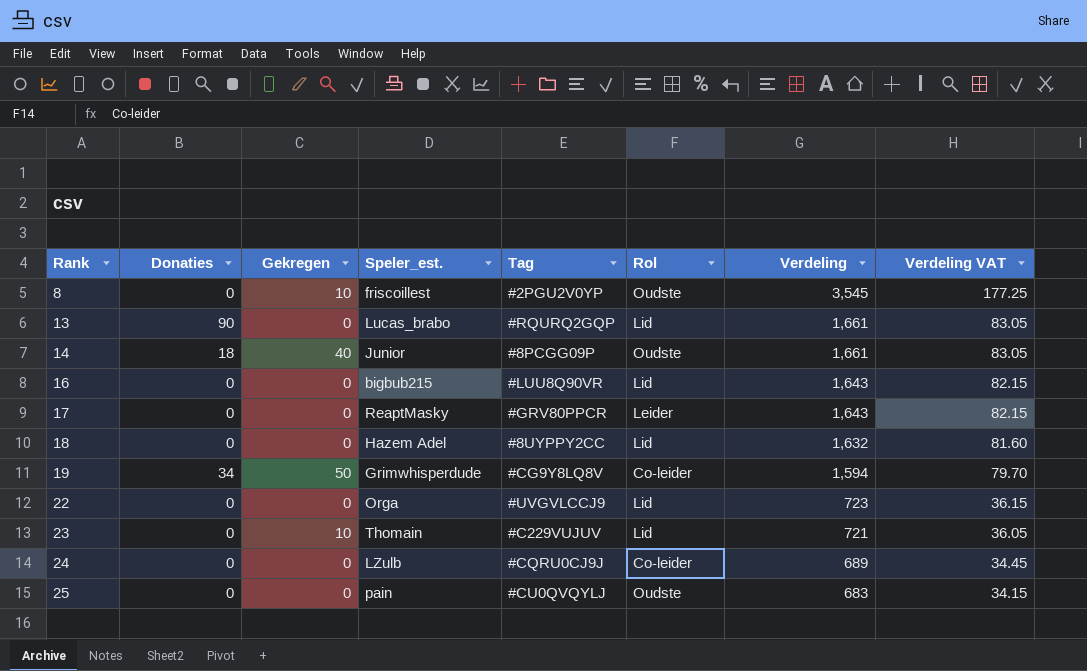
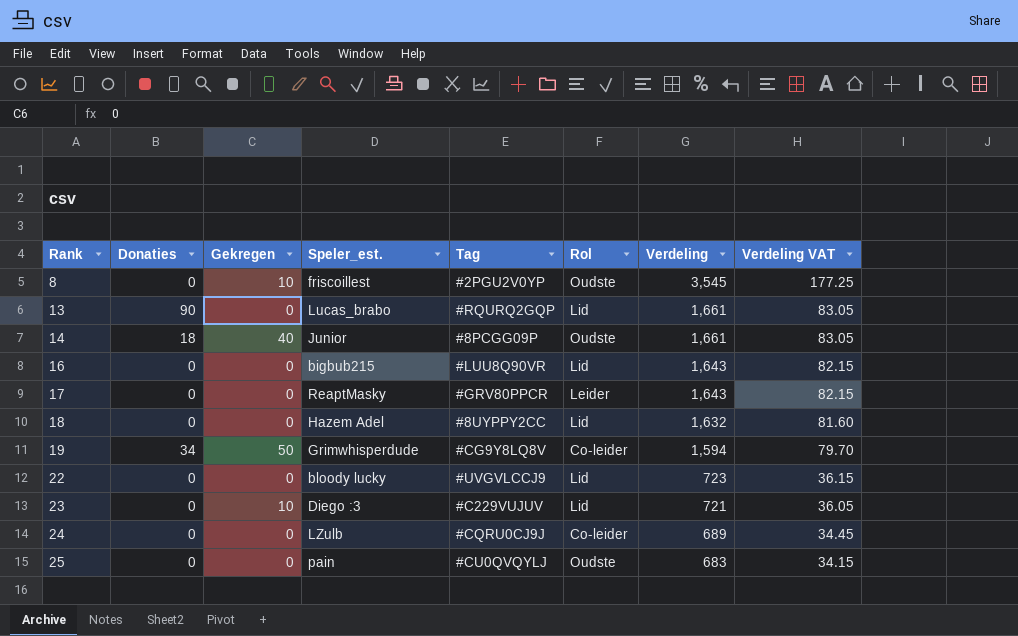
22 | Speler_est.: Orga -> bloody lucky
23 | Speler_est.: Thomain -> Diego :3

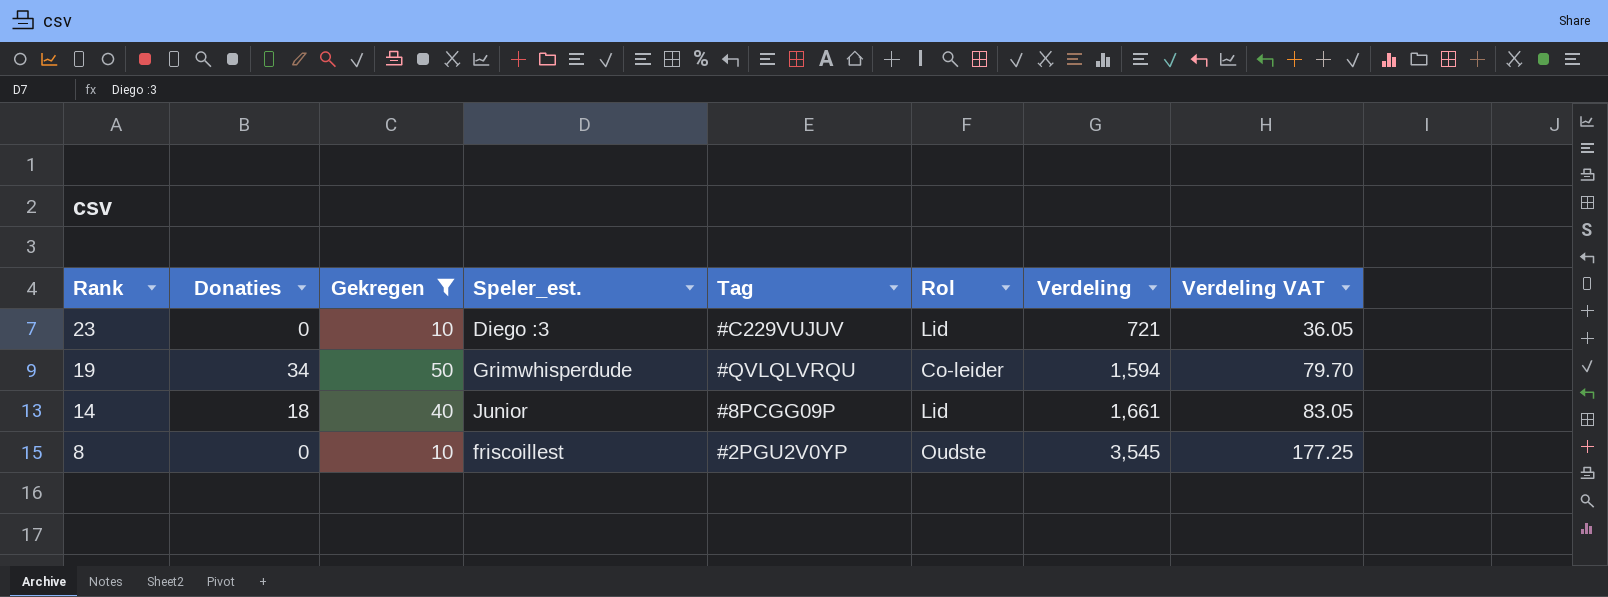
filter: none -> Gekregen != 0
row order: Rank ascending -> Rank descending
19 | Tag: #CG9Y8LQ8V -> #QVLQLVRQU
14 | Rol: Oudste -> Lid

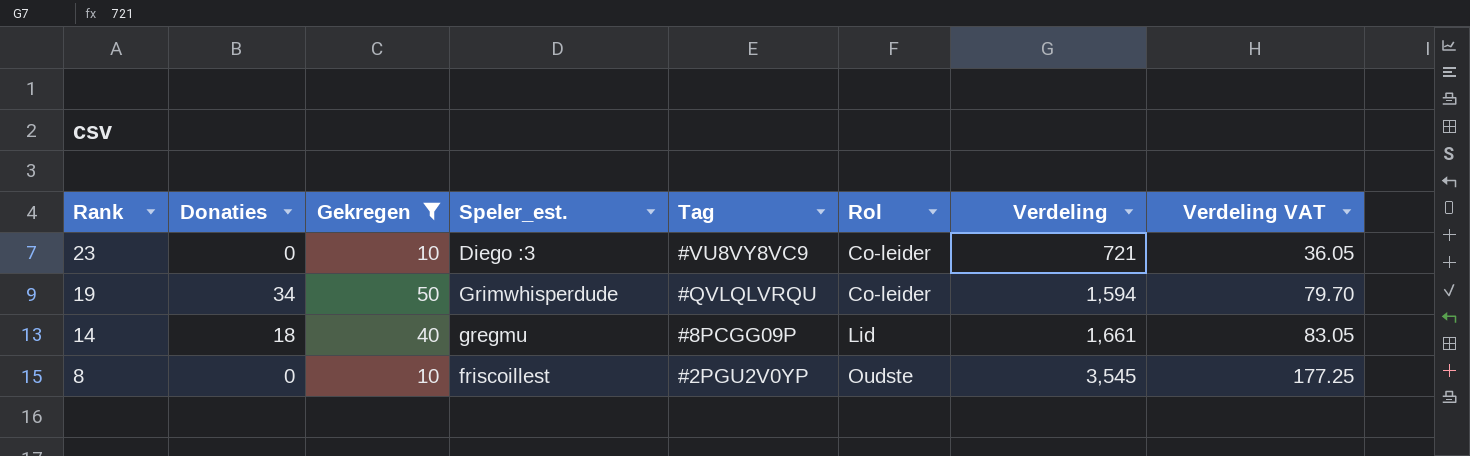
23 | Tag: #C229VUJUV -> #VU8VY8VC9
23 | Rol: Lid -> Co-leider
14 | Speler_est.: Junior -> gregmu

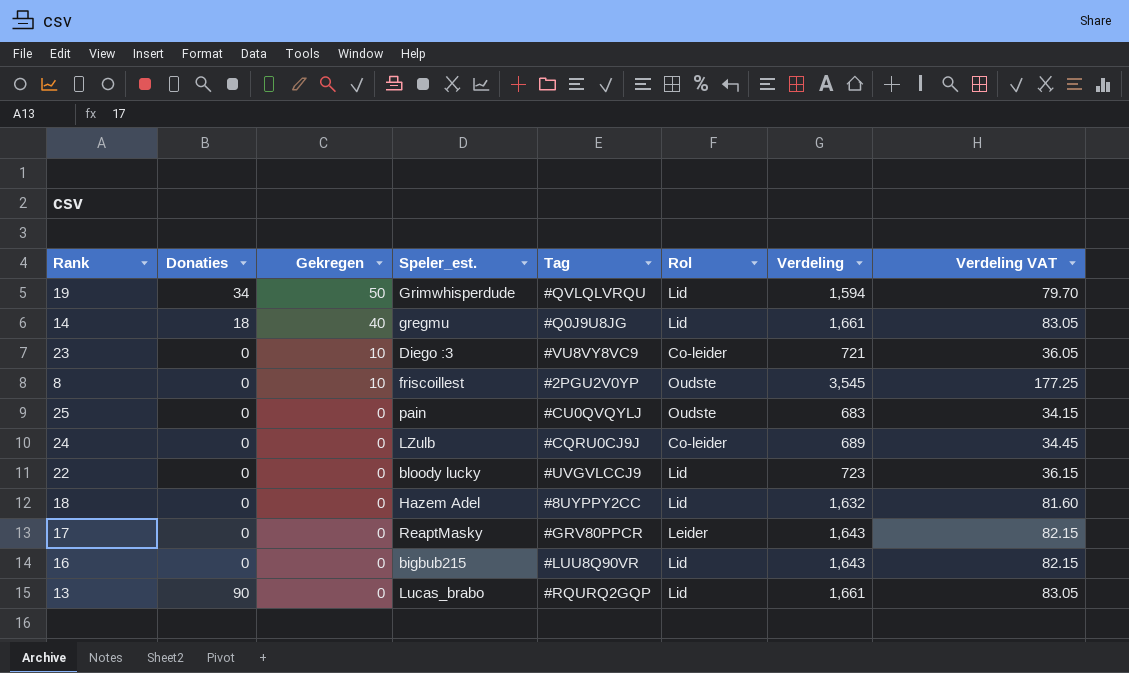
filter: Gekregen != 0 -> none
row order: Rank descending -> Gekregen descending
19 | Rol: Co-leider -> Lid
14 | Tag: #8PCGG09P -> #Q0J9U8JG

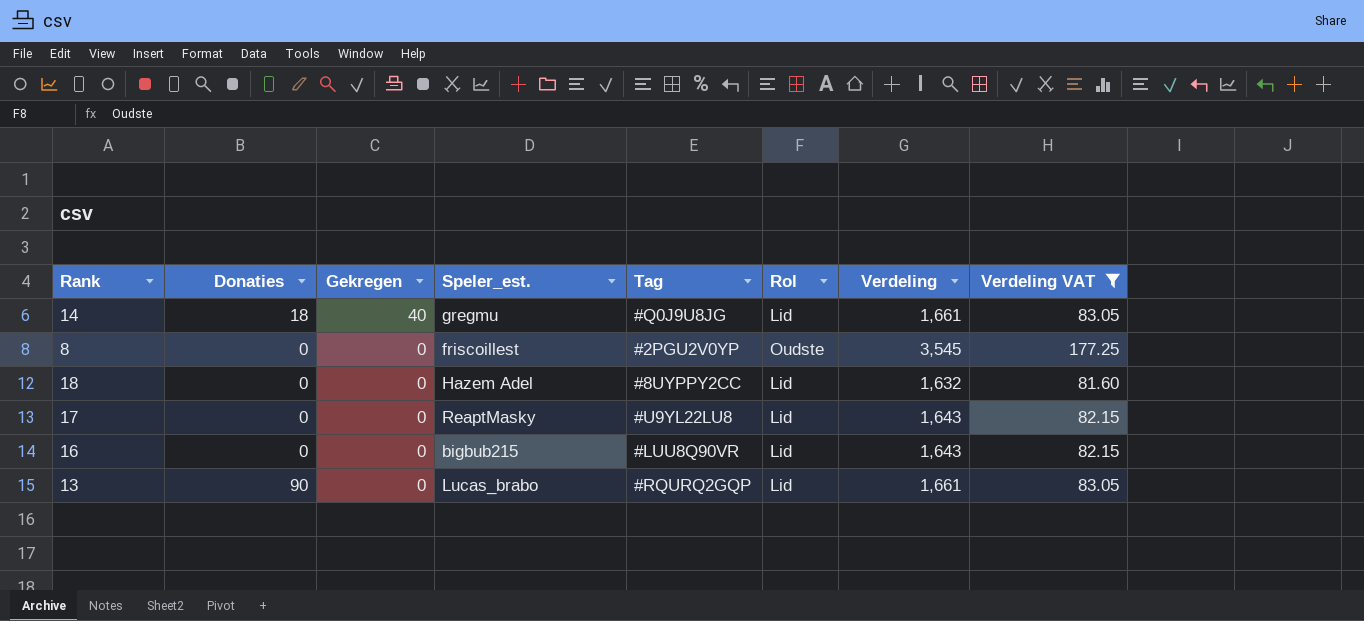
filter: none -> Verdeling VAT >= 81.60
8 | Gekregen: 10 -> 0
17 | Tag: #GRV80PPCR -> #U9YL22LU8
17 | Rol: Leider -> Lid

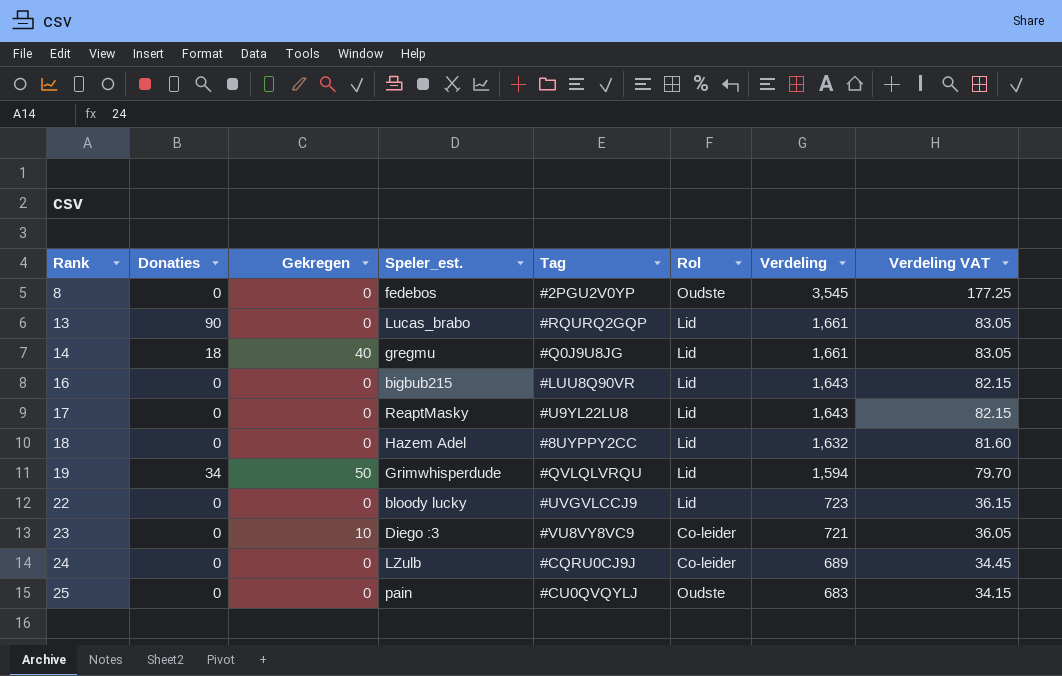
filter: Verdeling VAT >= 81.60 -> none
row order: Gekregen descending -> Rank ascending
8 | Speler_est.: friscoillest -> fedebos

